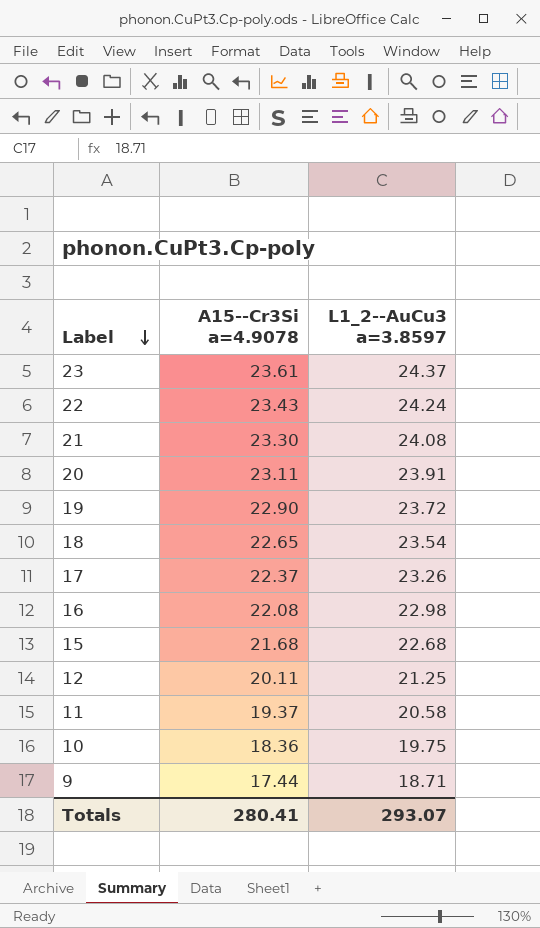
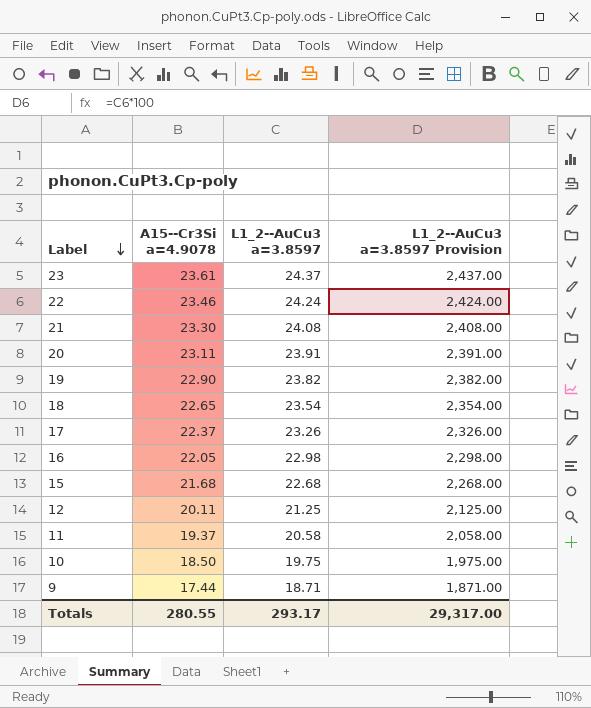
column L1_2--AuCu3 a=3.8597 Provision | formula: none -> [L1_2--AuCu3 a=3.8597] * 100
22 | A15--Cr3Si a=4.9078: 23.43 -> 23.46
19 | L1_2--AuCu3 a=3.8597: 23.72 -> 23.82
16 | A15--Cr3Si a=4.9078: 22.08 -> 22.05
10 | A15--Cr3Si a=4.9078: 18.36 -> 18.50
Totals | A15--Cr3Si a=4.9078: 280.41 -> 280.55
Totals | L1_2--AuCu3 a=3.8597: 293.07 -> 293.17

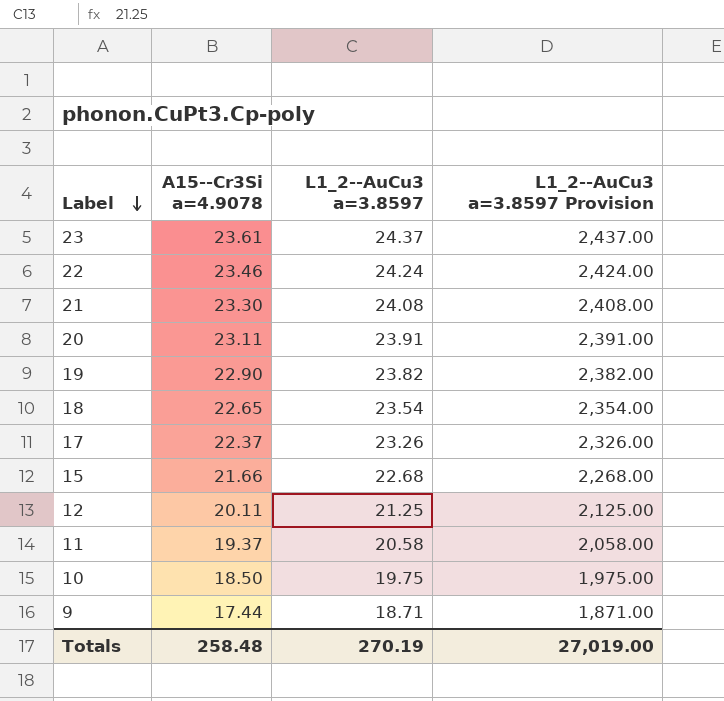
row 16: 22.05 | 22.98 | 2,298.00 -> none
15 | A15--Cr3Si a=4.9078: 21.68 -> 21.66
Totals | A15--Cr3Si a=4.9078: 280.55 -> 258.48
Totals | L1_2--AuCu3 a=3.8597: 293.17 -> 270.19
Totals | L1_2--AuCu3 a=3.8597 Provision: 29,317.00 -> 27,019.00

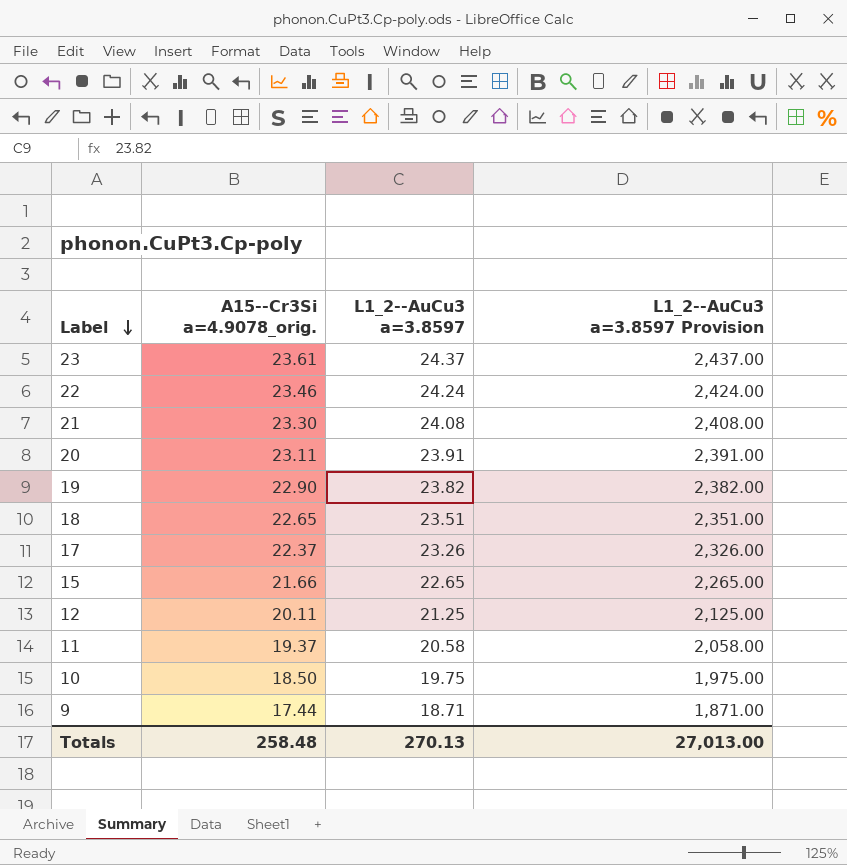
column name: A15--Cr3Si a=4.9078 -> A15--Cr3Si a=4.9078_orig.
18 | L1_2--AuCu3 a=3.8597: 23.54 -> 23.51
18 | L1_2--AuCu3 a=3.8597 Provision: 2,354.00 -> 2,351.00
15 | L1_2--AuCu3 a=3.8597: 22.68 -> 22.65
15 | L1_2--AuCu3 a=3.8597 Provision: 2,268.00 -> 2,265.00
Totals | L1_2--AuCu3 a=3.8597: 270.19 -> 270.13
Totals | L1_2--AuCu3 a=3.8597 Provision: 27,019.00 -> 27,013.00

